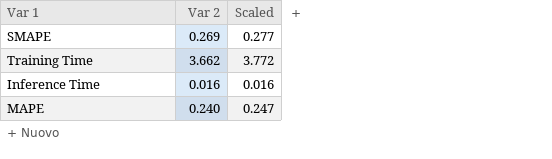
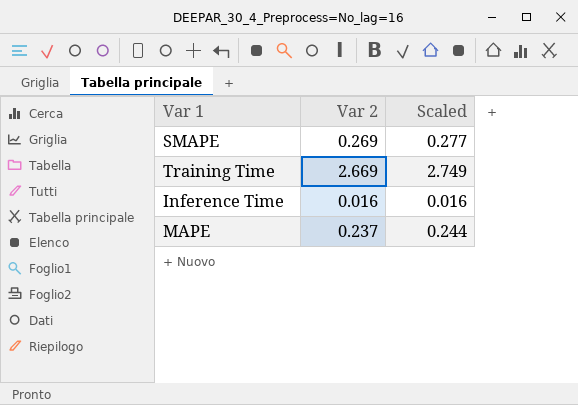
Training Time | Var 2: 3.662 -> 2.669
Training Time | Scaled: 3.772 -> 2.749
MAPE | Var 2: 0.240 -> 0.237
MAPE | Scaled: 0.247 -> 0.244

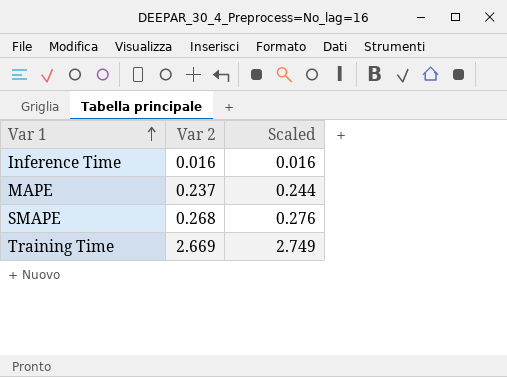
row order: none -> Var 1 ascending
SMAPE | Var 2: 0.269 -> 0.268
SMAPE | Scaled: 0.277 -> 0.276

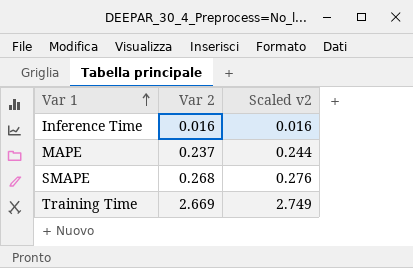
column name: Scaled -> Scaled v2

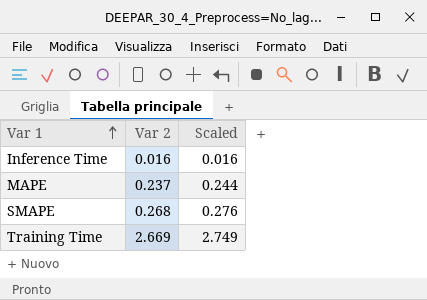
column name: Scaled v2 -> Scaled

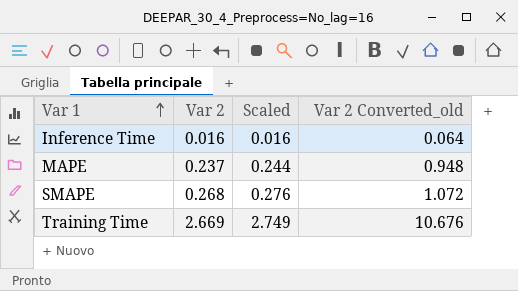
column Var 2 Converted_old | formula: none -> [Var 2] * 4

